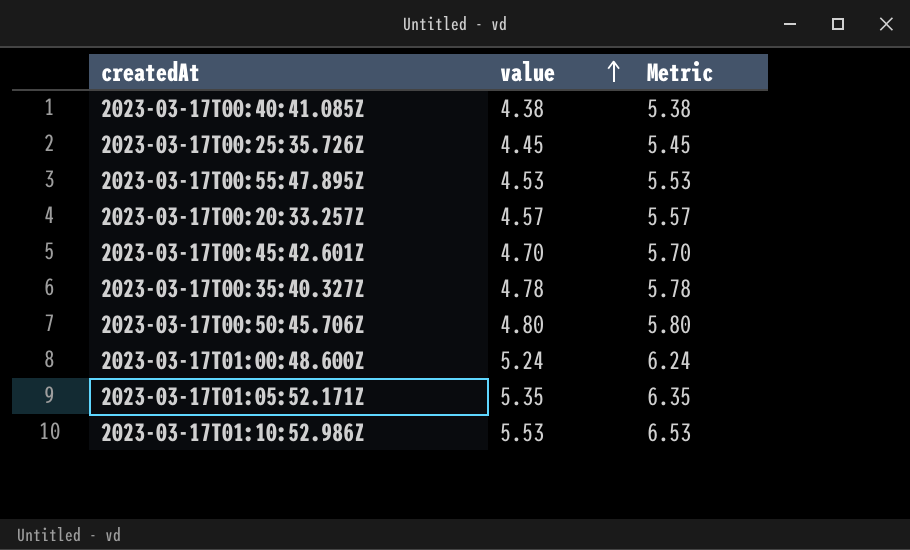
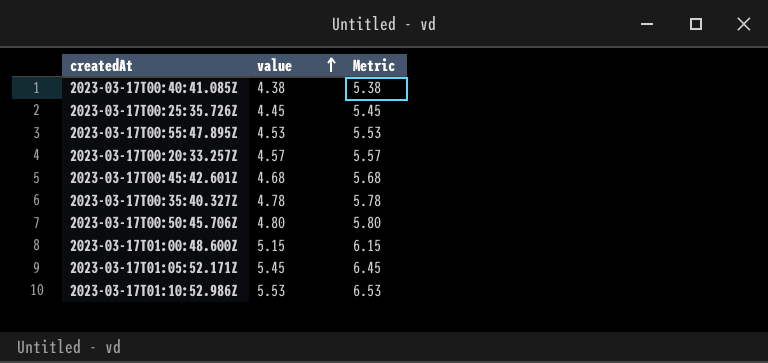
2023-03-17T00:45:42.601Z | value: 4.70 -> 4.68
2023-03-17T00:45:42.601Z | Metric: 5.70 -> 5.68
2023-03-17T01:00:48.600Z | value: 5.24 -> 5.15
2023-03-17T01:00:48.600Z | Metric: 6.24 -> 6.15
2023-03-17T01:05:52.171Z | value: 5.35 -> 5.45
2023-03-17T01:05:52.171Z | Metric: 6.35 -> 6.45

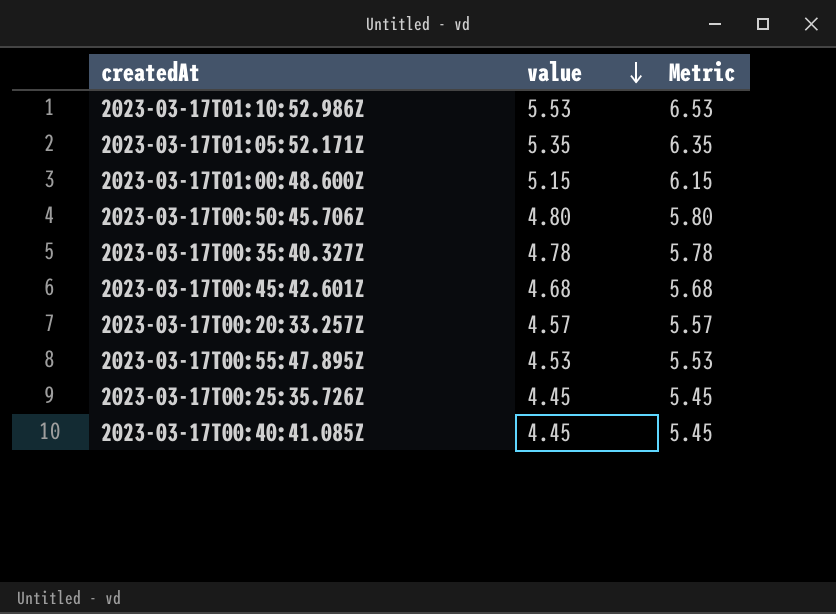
row order: value ascending -> value descending
2023-03-17T01:05:52.171Z | value: 5.45 -> 5.35
2023-03-17T01:05:52.171Z | Metric: 6.45 -> 6.35
2023-03-17T00:40:41.085Z | value: 4.38 -> 4.45
2023-03-17T00:40:41.085Z | Metric: 5.38 -> 5.45

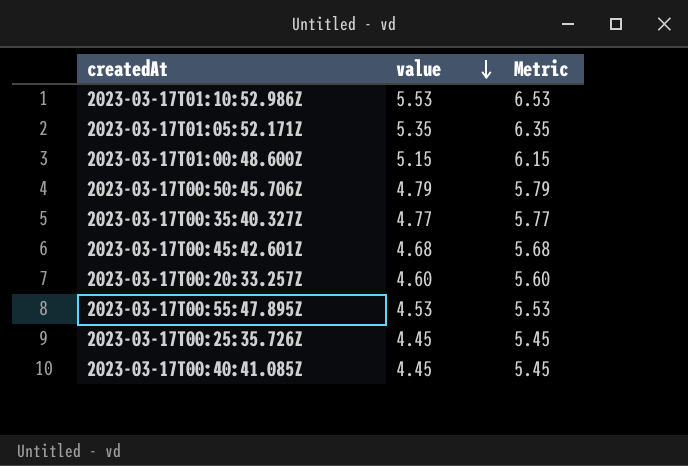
2023-03-17T00:50:45.706Z | value: 4.80 -> 4.79
2023-03-17T00:50:45.706Z | Metric: 5.80 -> 5.79
2023-03-17T00:35:40.327Z | value: 4.78 -> 4.77
2023-03-17T00:35:40.327Z | Metric: 5.78 -> 5.77
2023-03-17T00:20:33.257Z | value: 4.57 -> 4.60
2023-03-17T00:20:33.257Z | Metric: 5.57 -> 5.60

